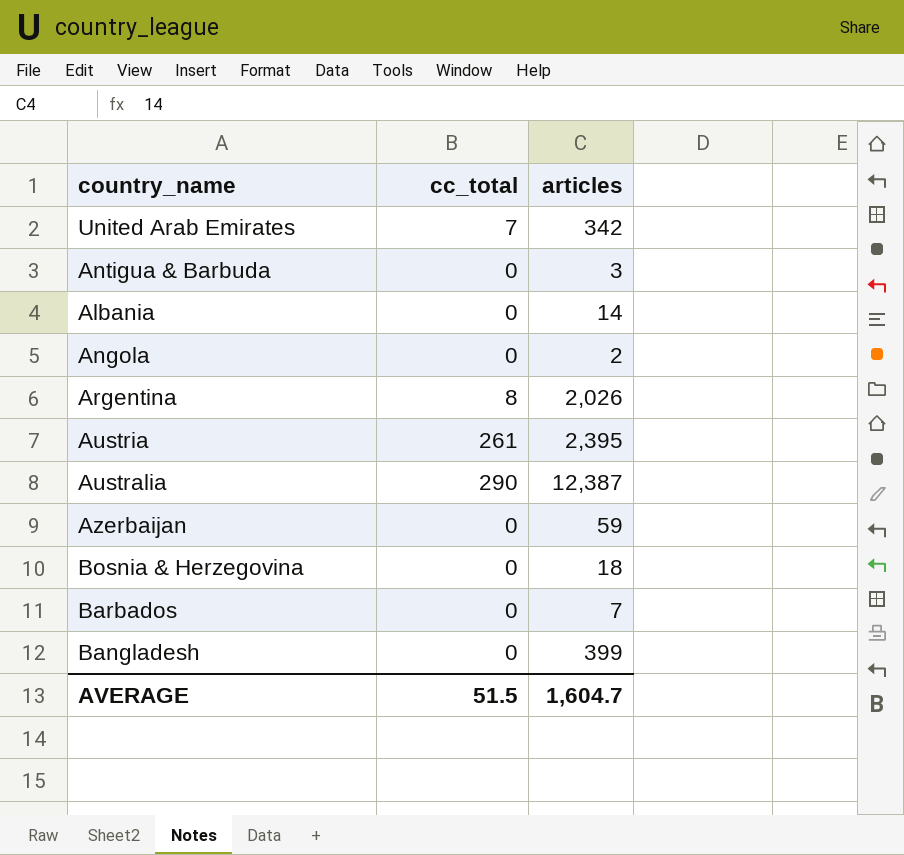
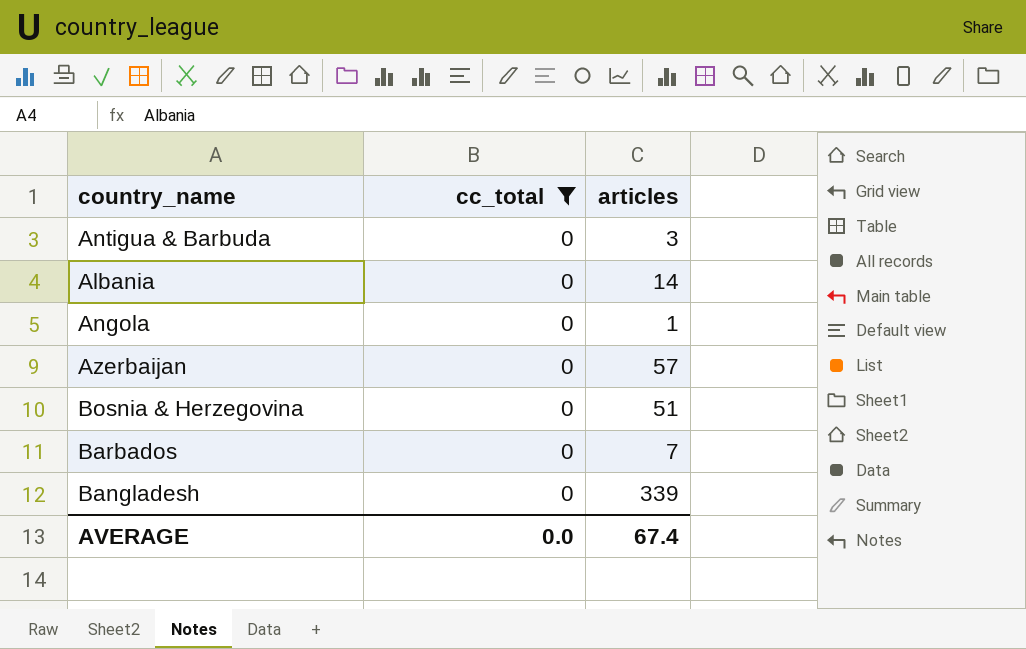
filter: none -> cc_total = 0
Angola | articles: 2 -> 1
Azerbaijan | articles: 59 -> 57
Bosnia & Herzegovina | articles: 18 -> 51
Bangladesh | articles: 399 -> 339
AVERAGE | cc_total: 51.5 -> 0.0
AVERAGE | articles: 1,604.7 -> 67.4

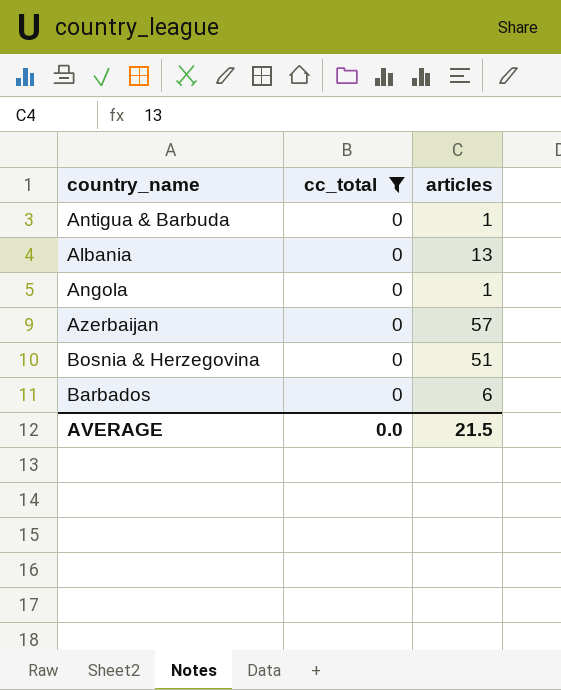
row Bangladesh: 0 | 339 -> none
Antigua & Barbuda | articles: 3 -> 1
Albania | articles: 14 -> 13
Barbados | articles: 7 -> 6
AVERAGE | articles: 67.4 -> 21.5

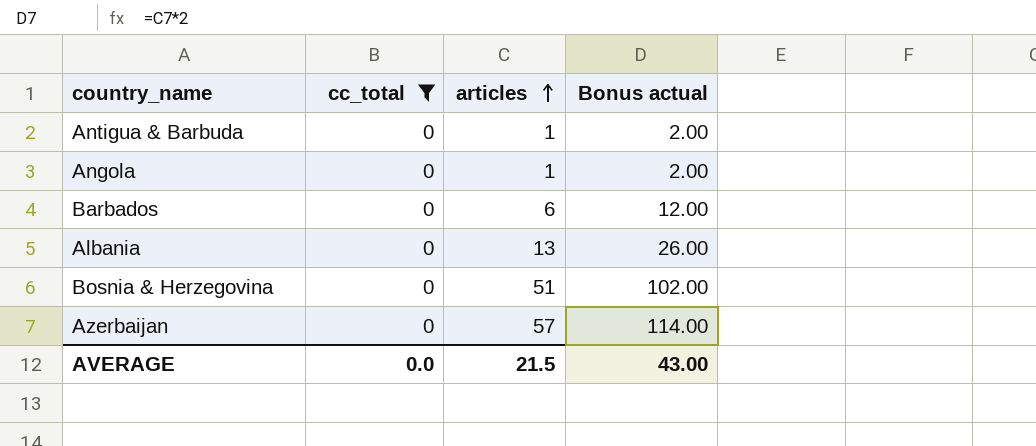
row order: none -> articles ascending
column Bonus actual | formula: none -> [articles] * 2

